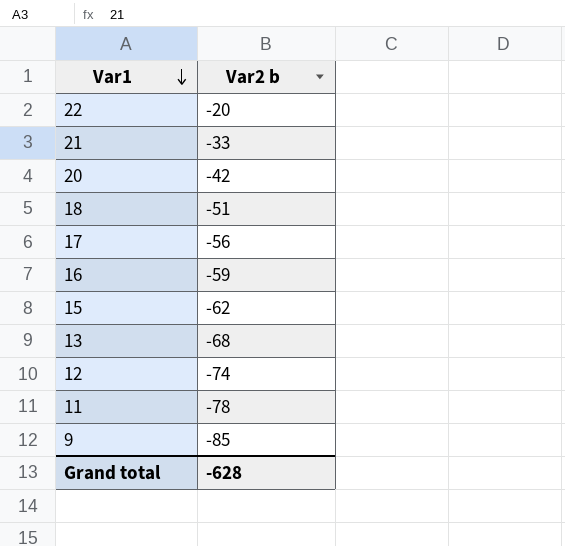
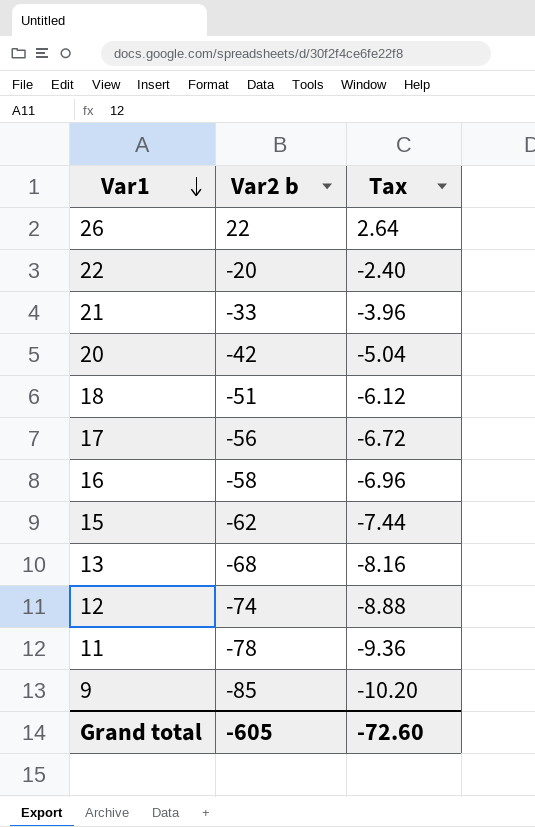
column Tax | formula: none -> [Var2 b] * 0.12
row 26: none -> 22 | 2.64
16 | Var2 b: -59 -> -58
Grand total | Var2 b: -628 -> -605

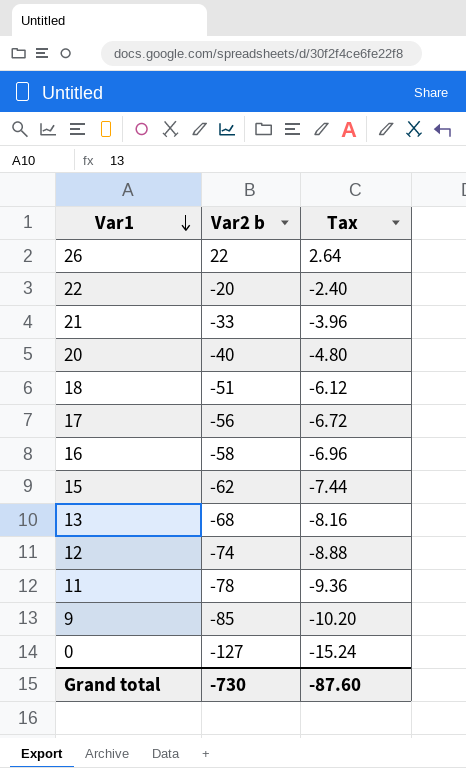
20 | Var2 b: -42 -> -40
20 | Tax: -5.04 -> -4.80
row 0: none -> -127 | -15.24
Grand total | Var2 b: -605 -> -730
Grand total | Tax: -72.60 -> -87.60

